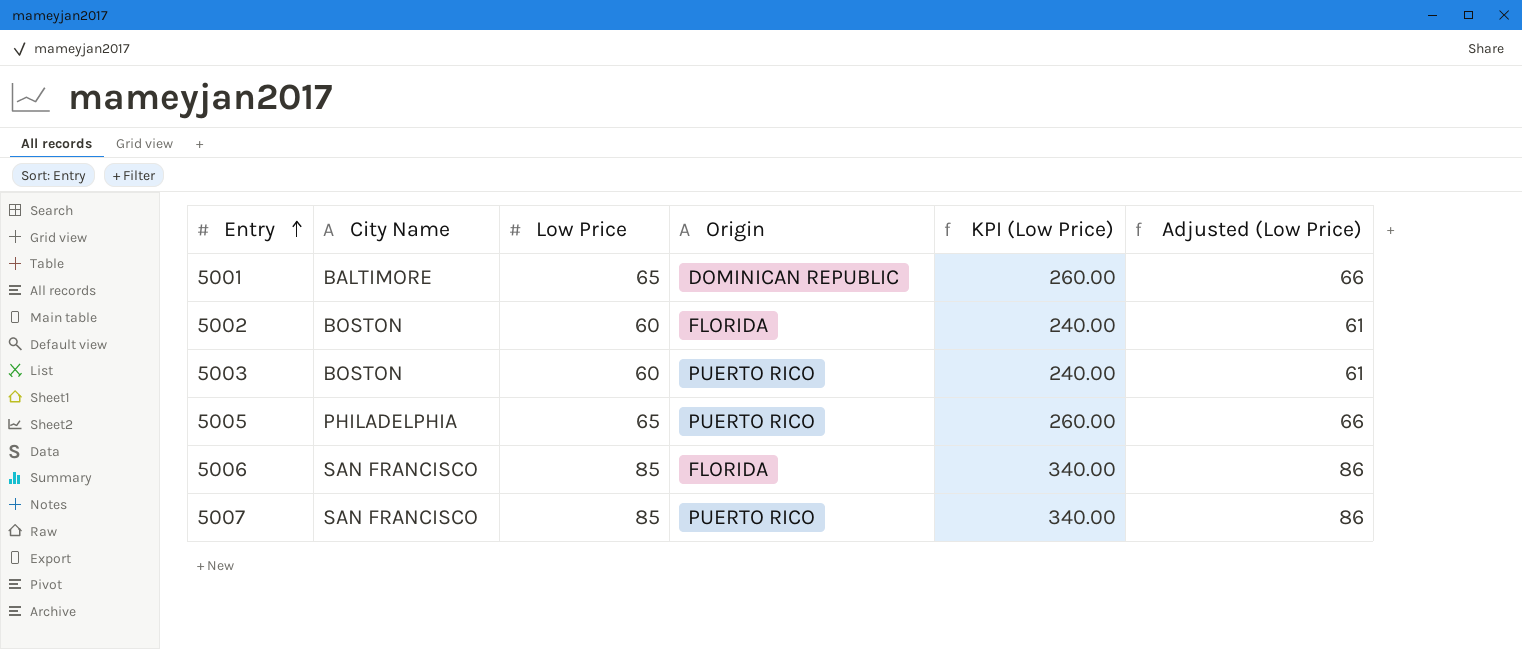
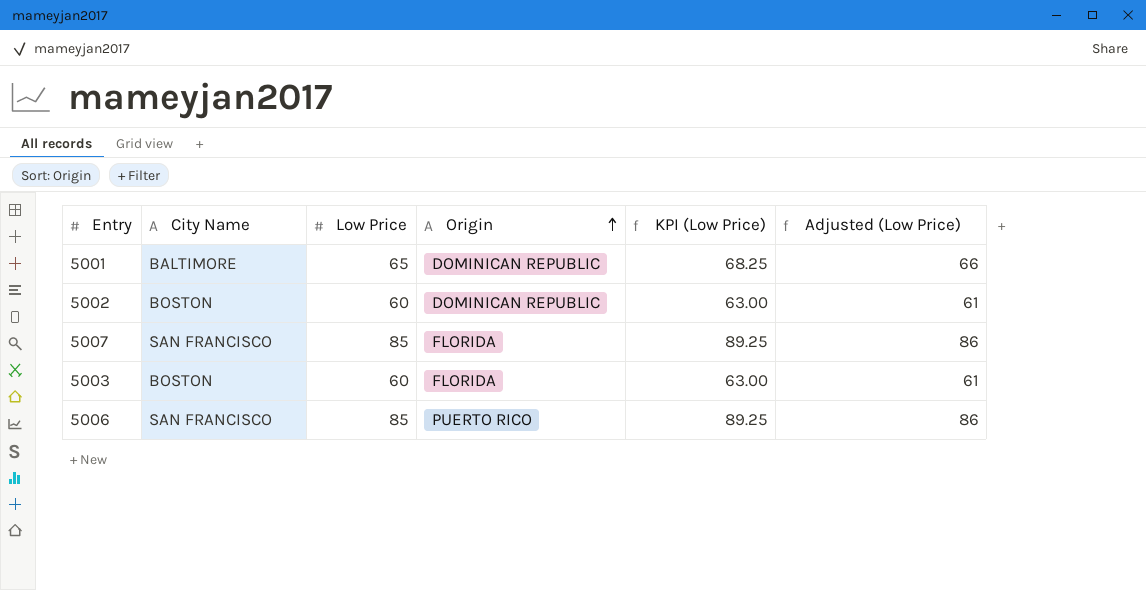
row order: Entry ascending -> Origin ascending
column KPI (Low Price) | formula: [Low Price] * 4 -> [Low Price] * 1.05
row 5005: PHILADELPHIA | 65 | PUERTO RICO | 260.00 | 66 -> none
5002 | Origin: FLORIDA -> DOMINICAN REPUBLIC
5007 | Origin: PUERTO RICO -> FLORIDA
5003 | Origin: PUERTO RICO -> FLORIDA
5006 | Origin: FLORIDA -> PUERTO RICO

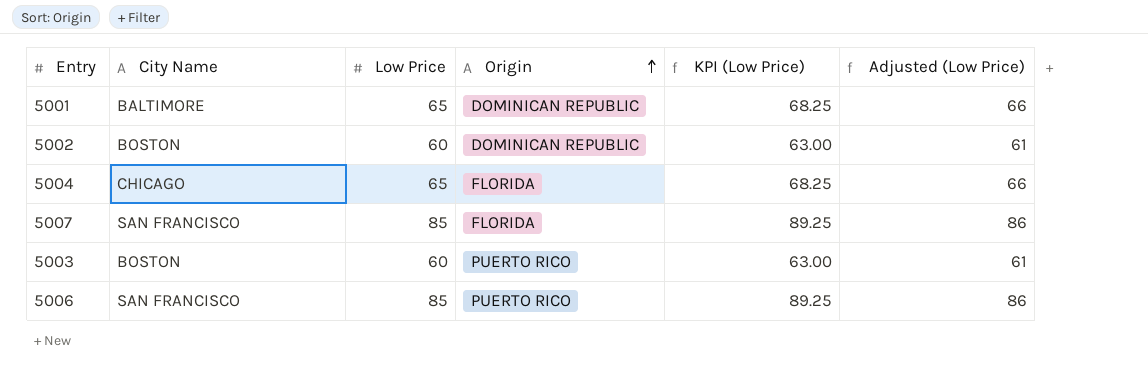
row 5004: none -> CHICAGO | 65 | FLORIDA | 68.25 | 66
5003 | Origin: FLORIDA -> PUERTO RICO

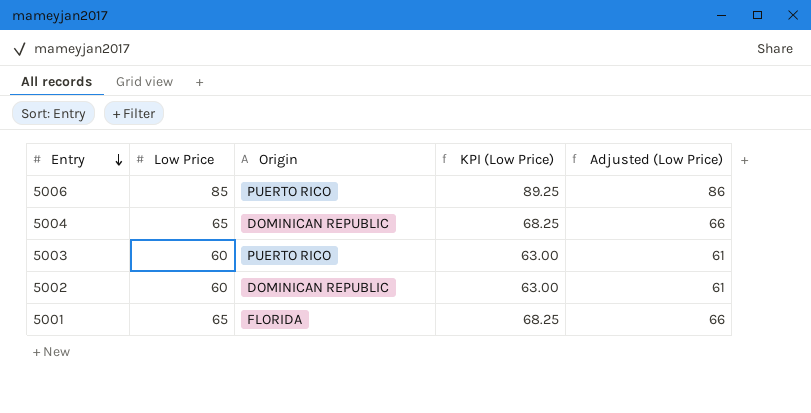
row order: Origin ascending -> Entry descending
column City Name | position: 2 -> none
row 5007: SAN FRANCISCO | 85 | FLORIDA | 89.25 | 86 -> none
5004 | Origin: FLORIDA -> DOMINICAN REPUBLIC
5001 | Origin: DOMINICAN REPUBLIC -> FLORIDA

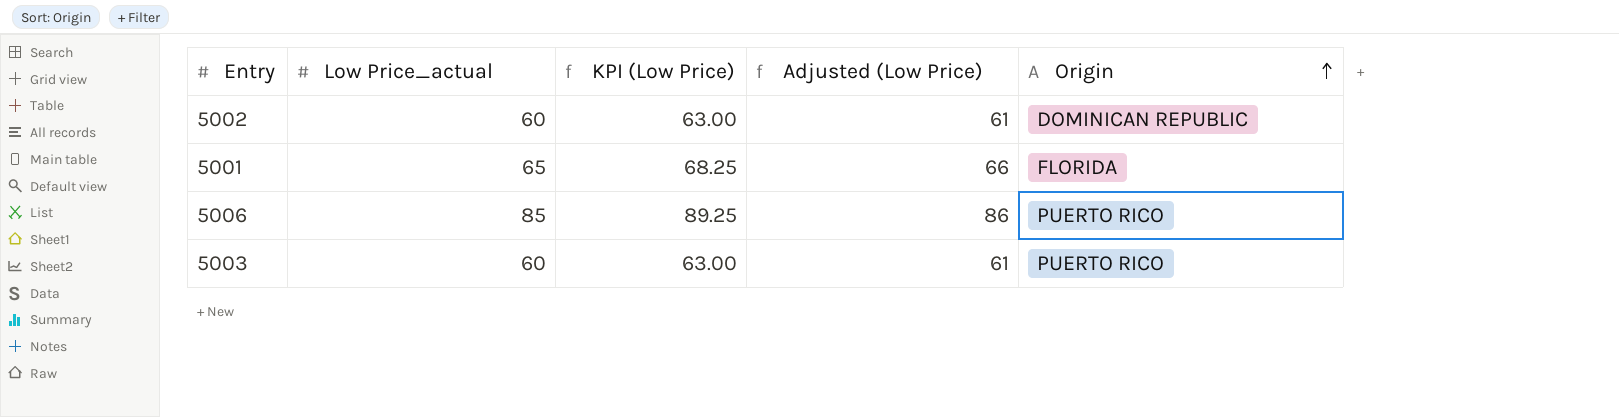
row order: Entry descending -> Origin ascending
column name: Low Price -> Low Price_actual
column Origin | position: 3 -> 5
row 5004: 65 | DOMINICAN REPUBLIC | 68.25 | 66 -> none

